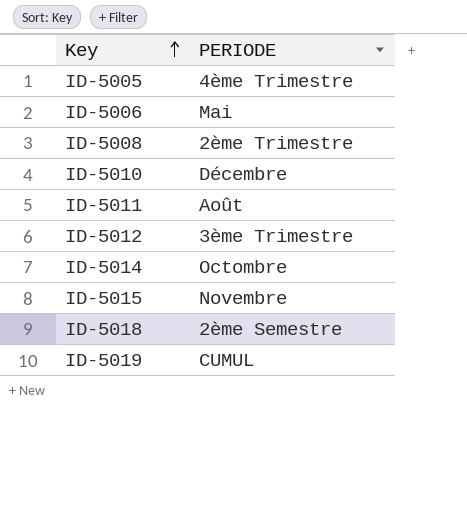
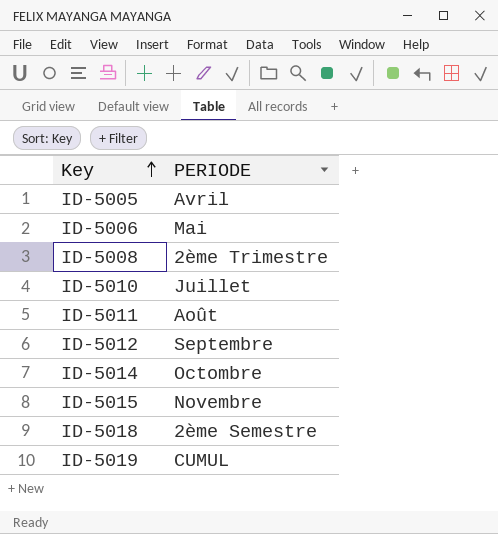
ID-5005 | PERIODE: 4ème Trimestre -> Avril
ID-5010 | PERIODE: Décembre -> Juillet
ID-5012 | PERIODE: 3ème Trimestre -> Septembre

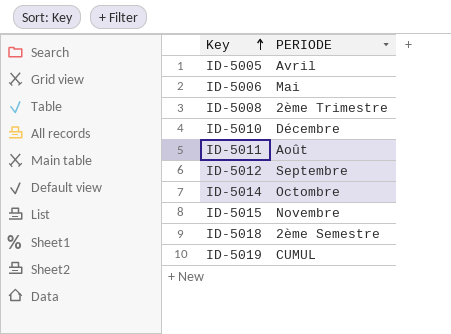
ID-5010 | PERIODE: Juillet -> Décembre

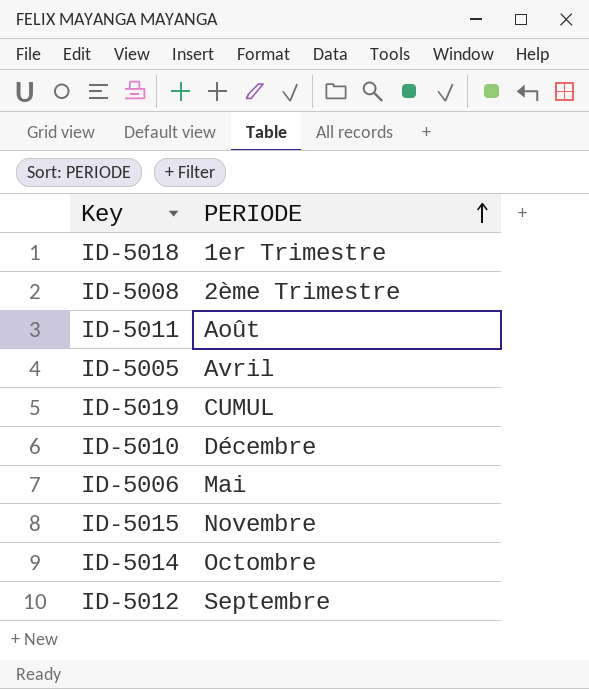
row order: Key ascending -> PERIODE ascending
ID-5018 | PERIODE: 2ème Semestre -> 1er Trimestre

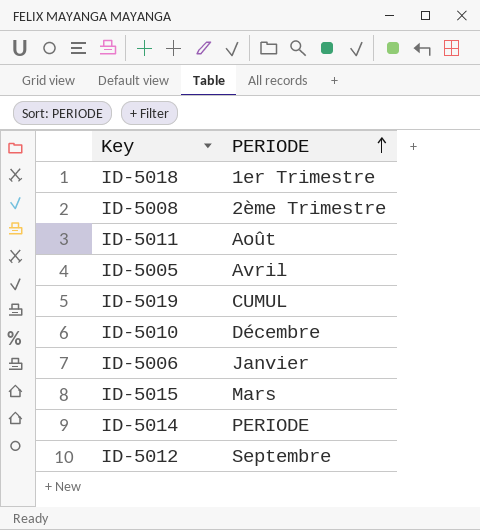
ID-5006 | PERIODE: Mai -> Janvier
ID-5015 | PERIODE: Novembre -> Mars
ID-5014 | PERIODE: Octombre -> PERIODE

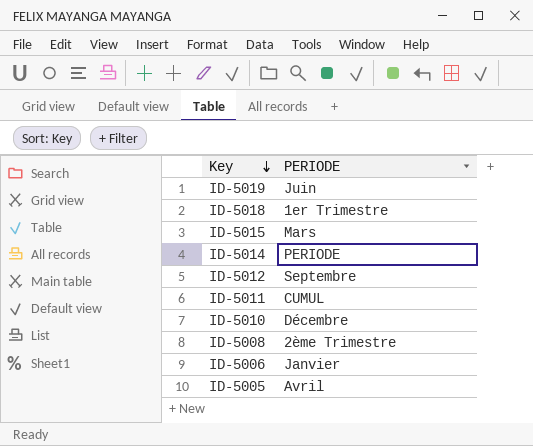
row order: PERIODE ascending -> Key descending
ID-5019 | PERIODE: CUMUL -> Juin
ID-5011 | PERIODE: Août -> CUMUL

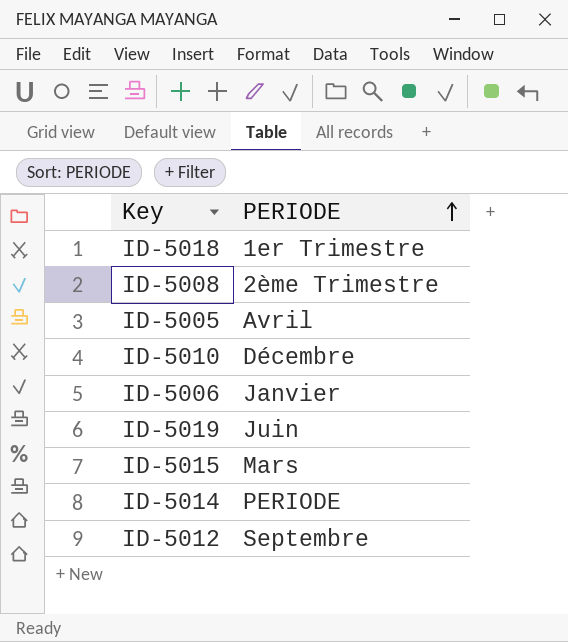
row order: Key descending -> PERIODE ascending
row ID-5011: CUMUL -> none

